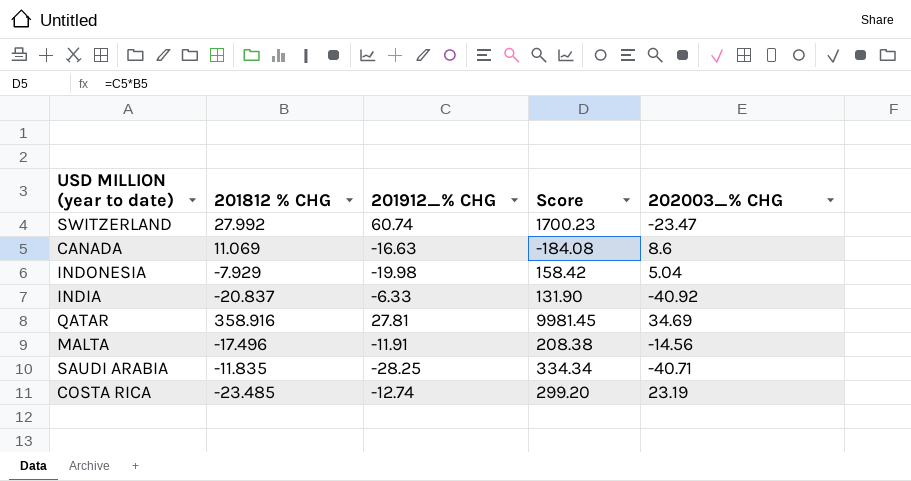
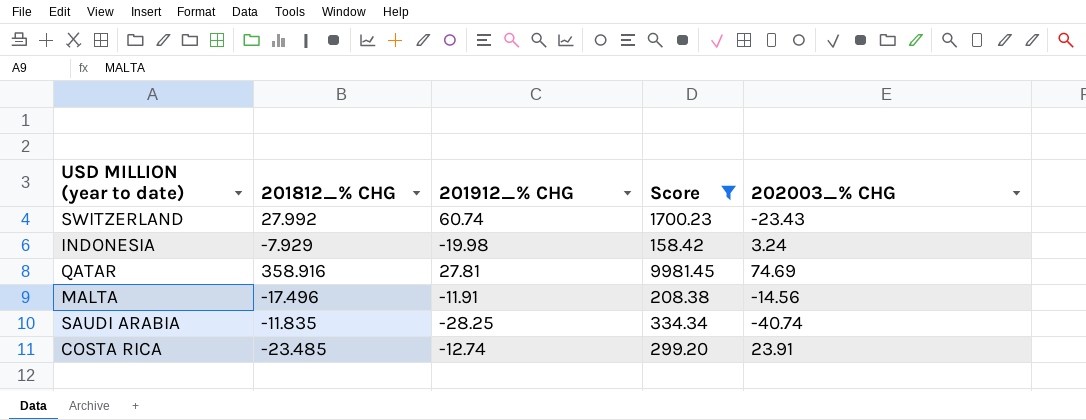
filter: none -> Score >= 158.42
column name: 201812 % CHG -> 201812_% CHG
SWITZERLAND | 202003_% CHG: -23.47 -> -23.43
INDONESIA | 202003_% CHG: 5.04 -> 3.24
QATAR | 202003_% CHG: 34.69 -> 74.69
SAUDI ARABIA | 202003_% CHG: -40.71 -> -40.74
COSTA RICA | 202003_% CHG: 23.19 -> 23.91

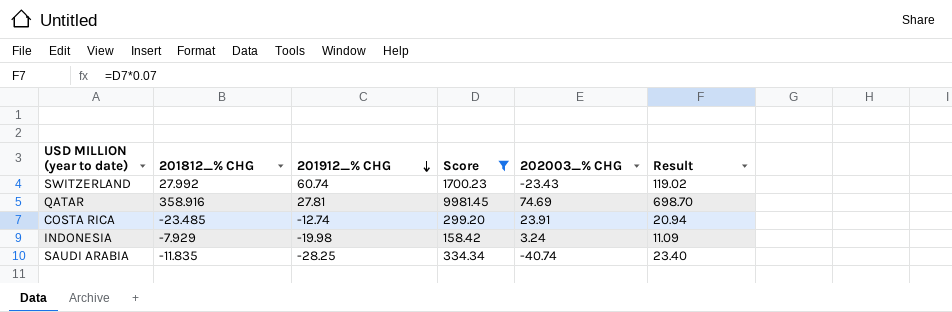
row order: none -> 201912_% CHG descending
column Result | formula: none -> [Score] * 0.07
row MALTA: -17.496 | -11.91 | 208.38 | -14.56 -> none

